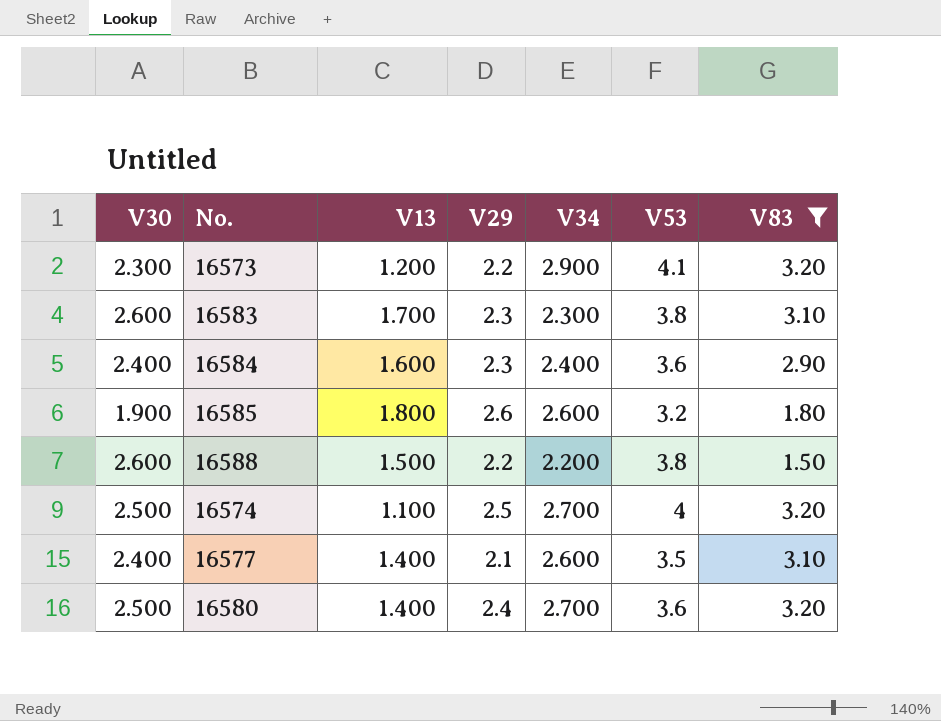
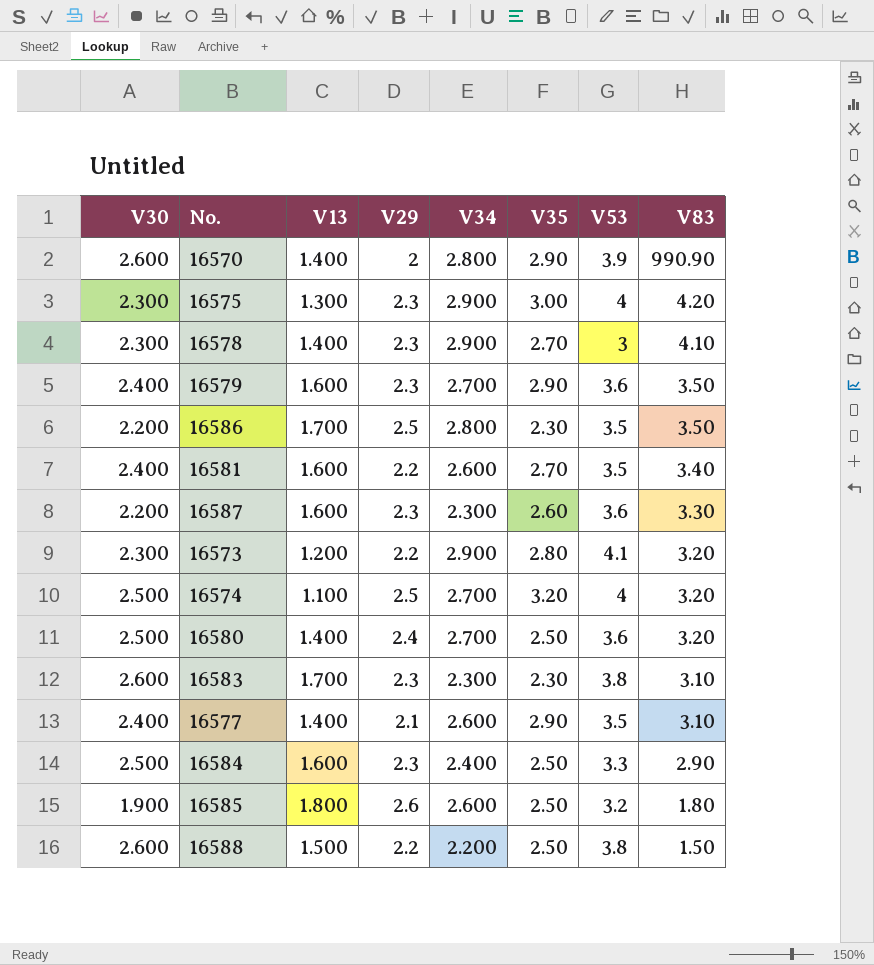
filter: V83 <= 3.20 -> none
row order: none -> V83 descending
column V35 | position: none -> 6
16584 | V30: 2.400 -> 2.500
16584 | V53: 3.6 -> 3.3

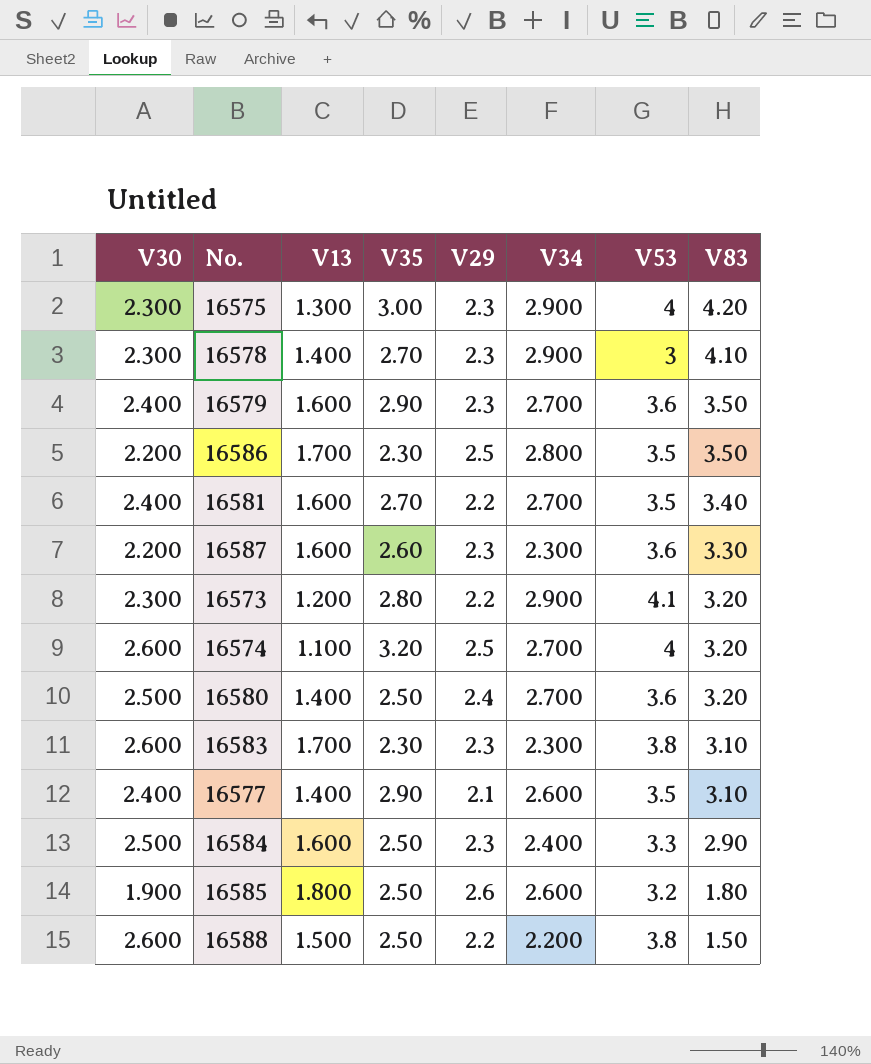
column V35 | position: 6 -> 4
row 16570: 2.600 | 1.400 | 2 | 2.800 | 2.90 | 3.9 | 990.90 -> none
16581 | V34: 2.600 -> 2.700
16574 | V30: 2.500 -> 2.600

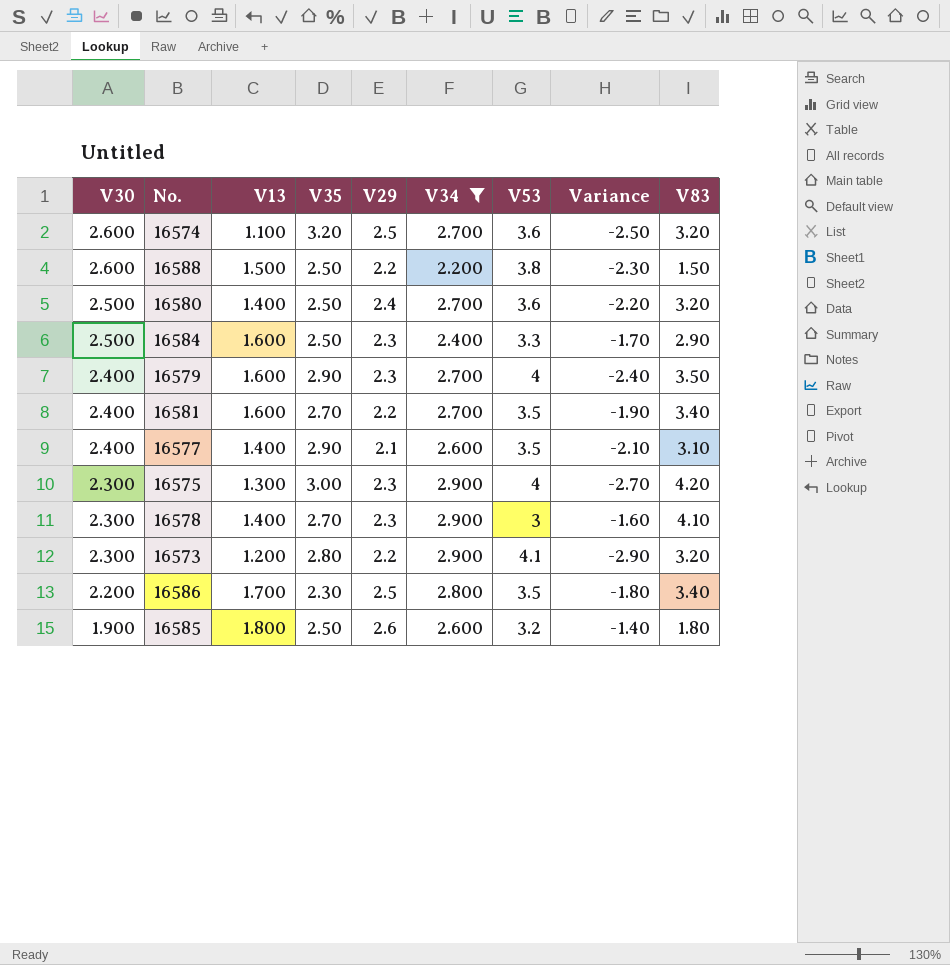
filter: none -> V34 != 2.300
row order: V83 descending -> V30 descending
column Variance | formula: none -> [V13] - [V53]
16574 | V53: 4 -> 3.6
16579 | V53: 3.6 -> 4
16586 | V83: 3.50 -> 3.40

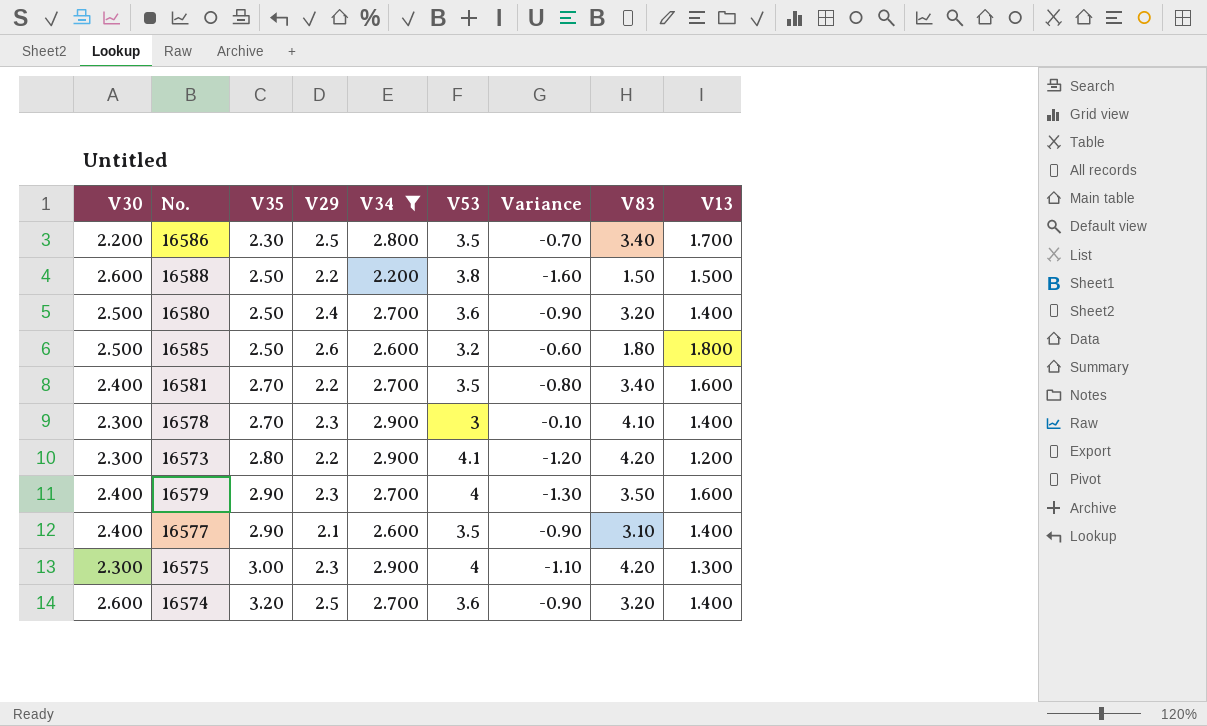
row order: V30 descending -> V35 ascending
column Variance | formula: [V13] - [V53] -> [V34] - [V53]
column V13 | position: 3 -> 9
row 16584: 2.500 | 1.600 | 2.50 | 2.3 | 2.400 | 3.3 | -1.70 | 2.90 -> none
16585 | V30: 1.900 -> 2.500
16573 | V83: 3.20 -> 4.20
16574 | V13: 1.100 -> 1.400

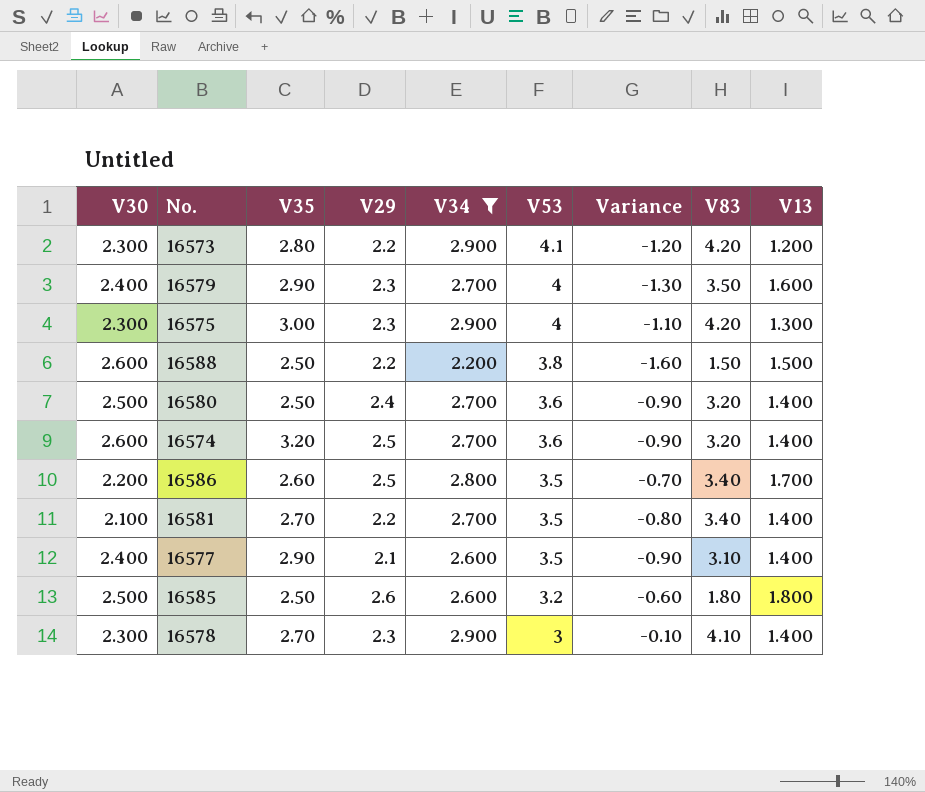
row order: V35 ascending -> V53 descending
16586 | V35: 2.30 -> 2.60
16581 | V30: 2.400 -> 2.100
16581 | V13: 1.600 -> 1.400

